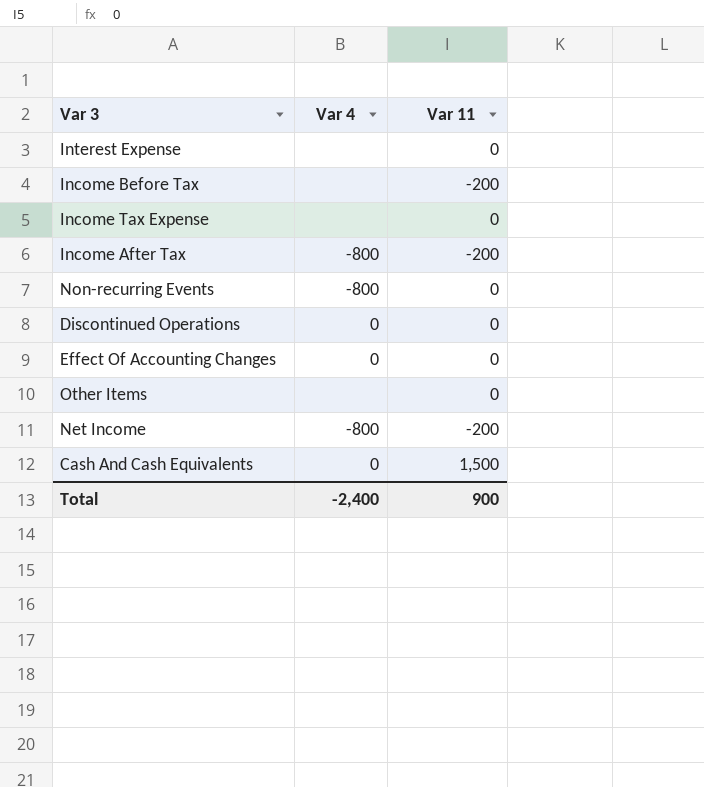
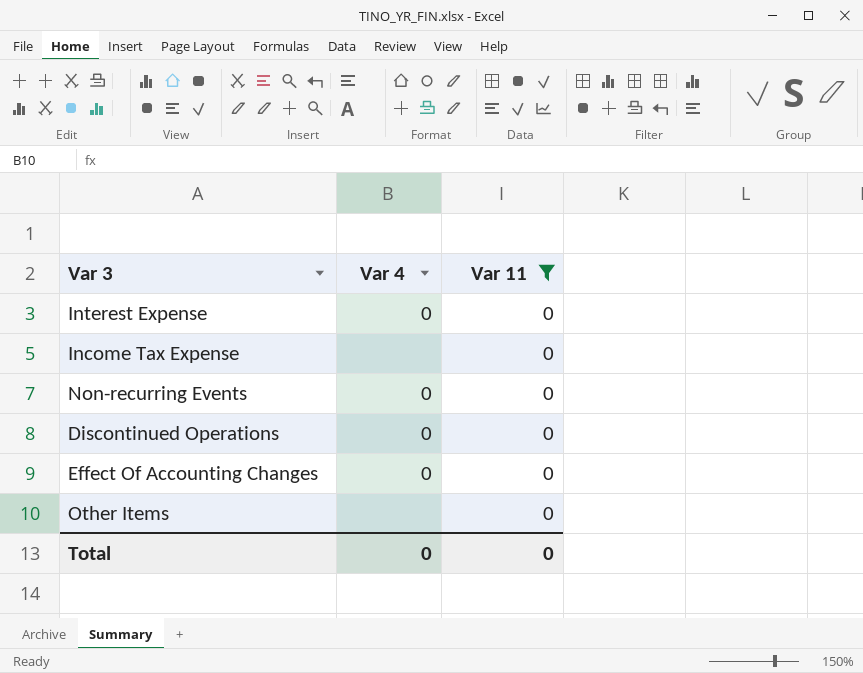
filter: none -> Var 11 = 0
Interest Expense | Var 4: none -> 0
Non-recurring Events | Var 4: -800 -> 0
Total | Var 4: -2,400 -> 0
Total | Var 11: 900 -> 0

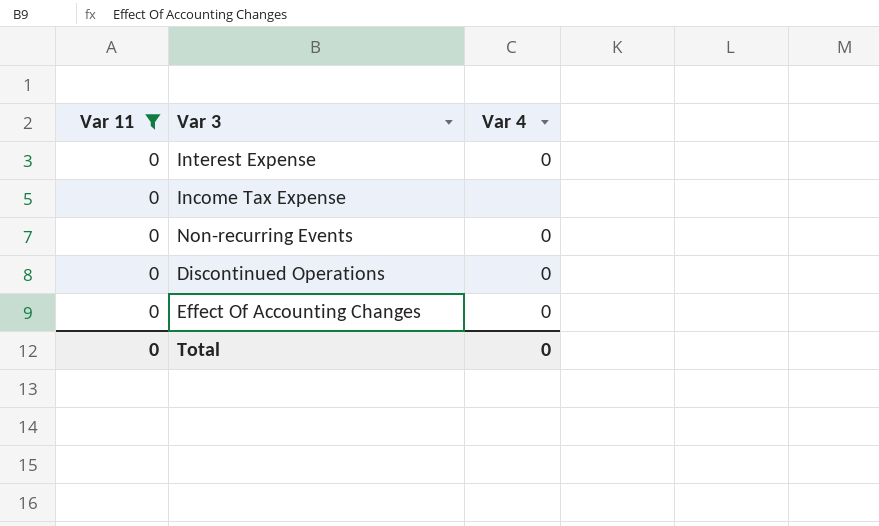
column Var 11 | position: 3 -> 1
row Other Items: none | 0 -> none

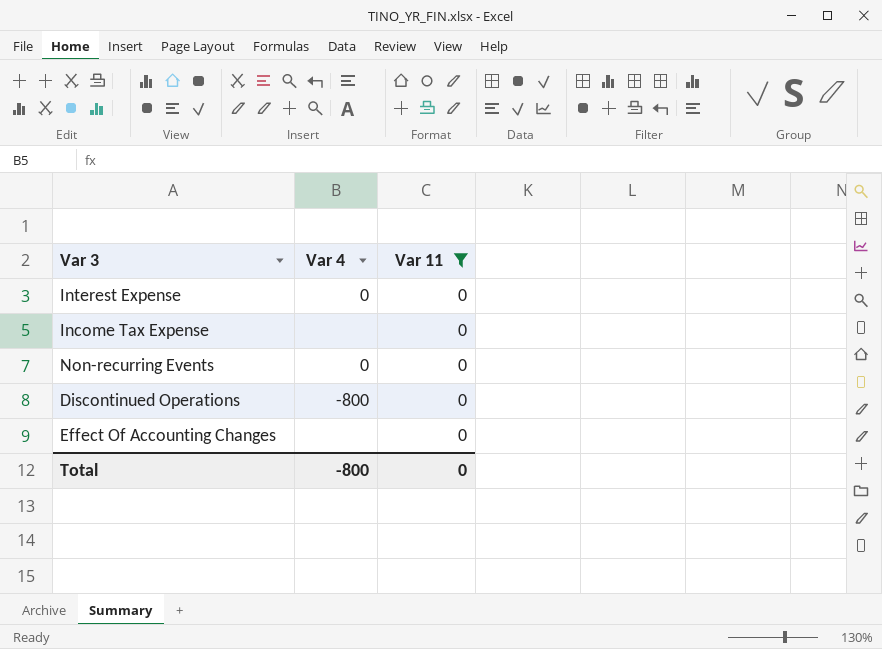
column Var 11 | position: 1 -> 3
Discontinued Operations | Var 4: 0 -> -800
Effect Of Accounting Changes | Var 4: 0 -> none
Total | Var 4: 0 -> -800

